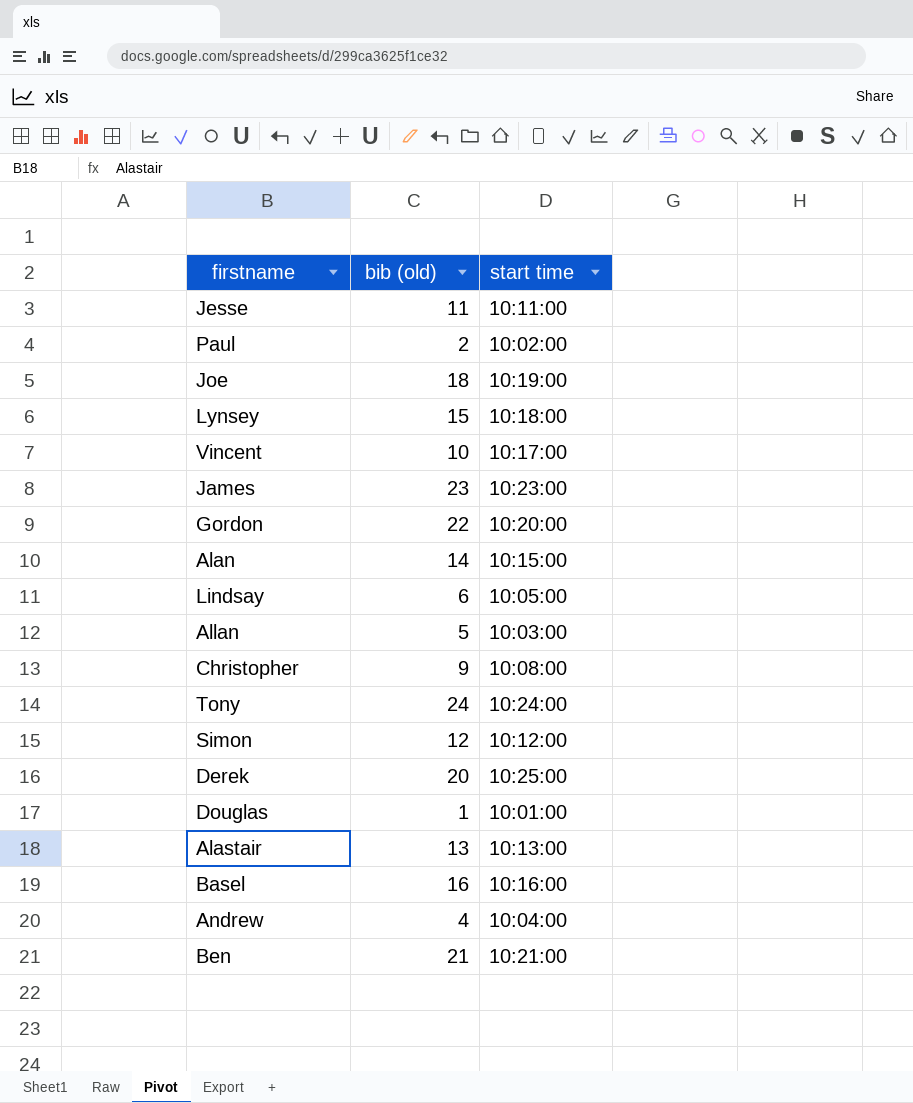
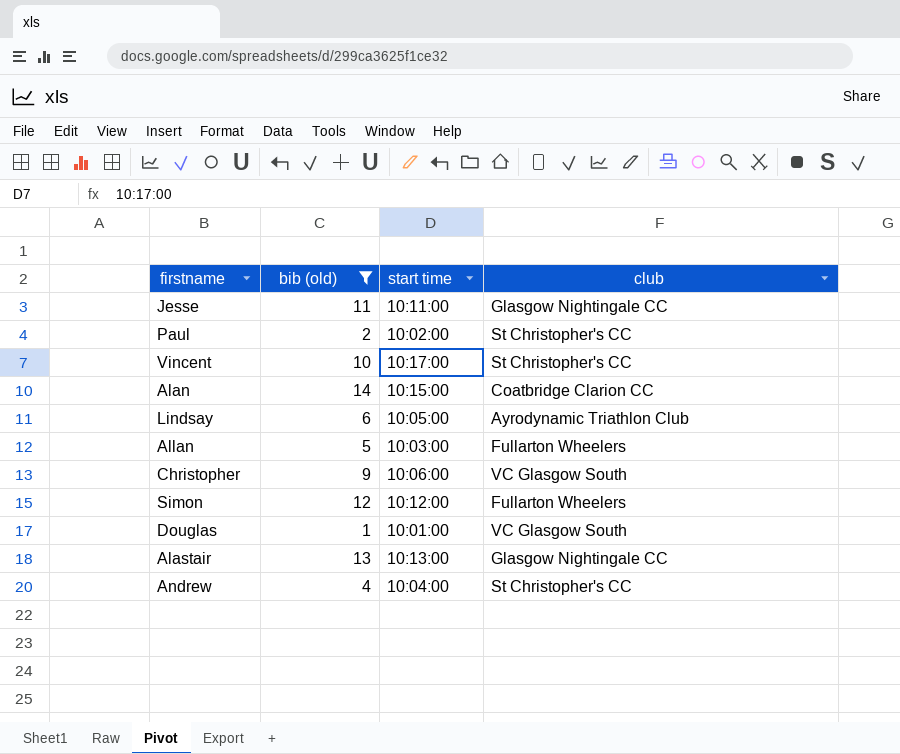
filter: none -> bib (old) <= 14
column club | position: none -> 4
Christopher | start time: 10:08:00 -> 10:06:00

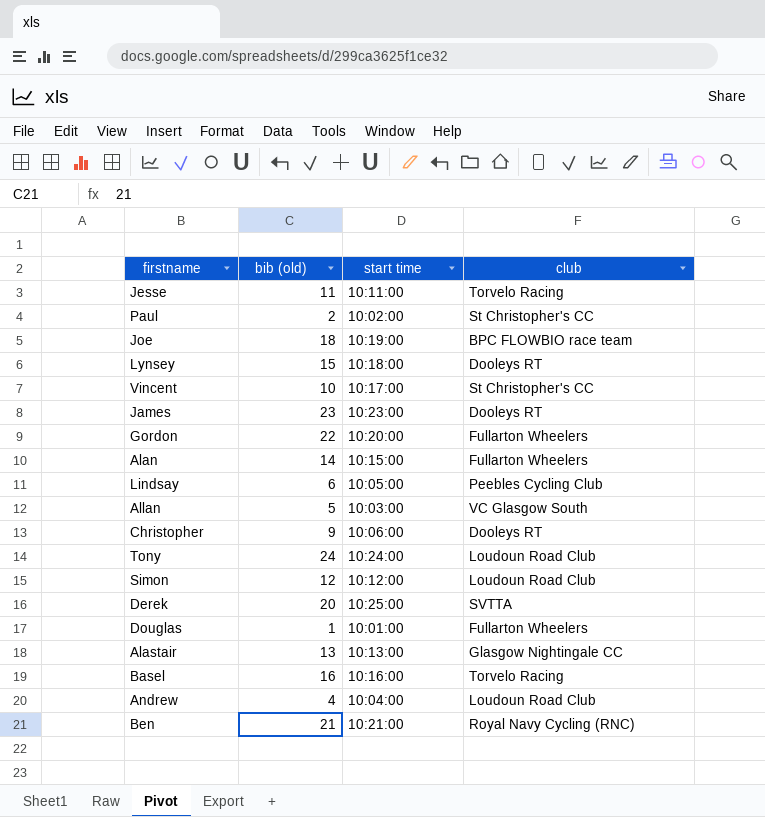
filter: bib (old) <= 14 -> none
Jesse | club: Glasgow Nightingale CC -> Torvelo Racing
Alan | club: Coatbridge Clarion CC -> Fullarton Wheelers
Lindsay | club: Ayrodynamic Triathlon Club -> Peebles Cycling Club
Allan | club: Fullarton Wheelers -> VC Glasgow South
Christopher | club: VC Glasgow South -> Dooleys RT
Simon | club: Fullarton Wheelers -> Loudoun Road Club
Douglas | club: VC Glasgow South -> Fullarton Wheelers
Andrew | club: St Christopher's CC -> Loudoun Road Club

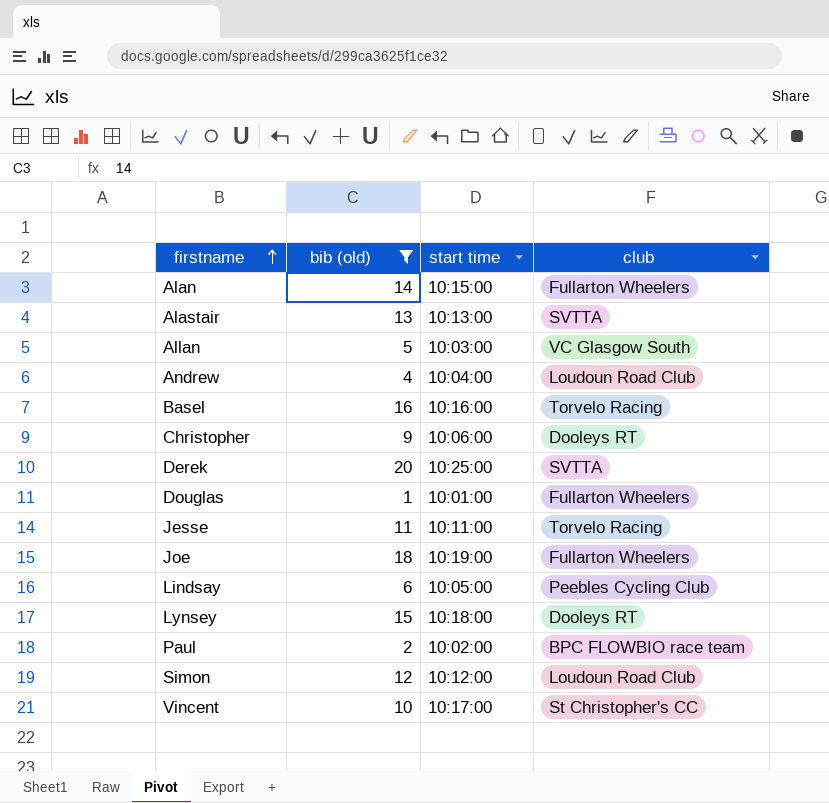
filter: none -> bib (old) <= 20
row order: none -> firstname ascending
Alastair | club: Glasgow Nightingale CC -> SVTTA
Joe | club: BPC FLOWBIO race team -> Fullarton Wheelers
Paul | club: St Christopher's CC -> BPC FLOWBIO race team

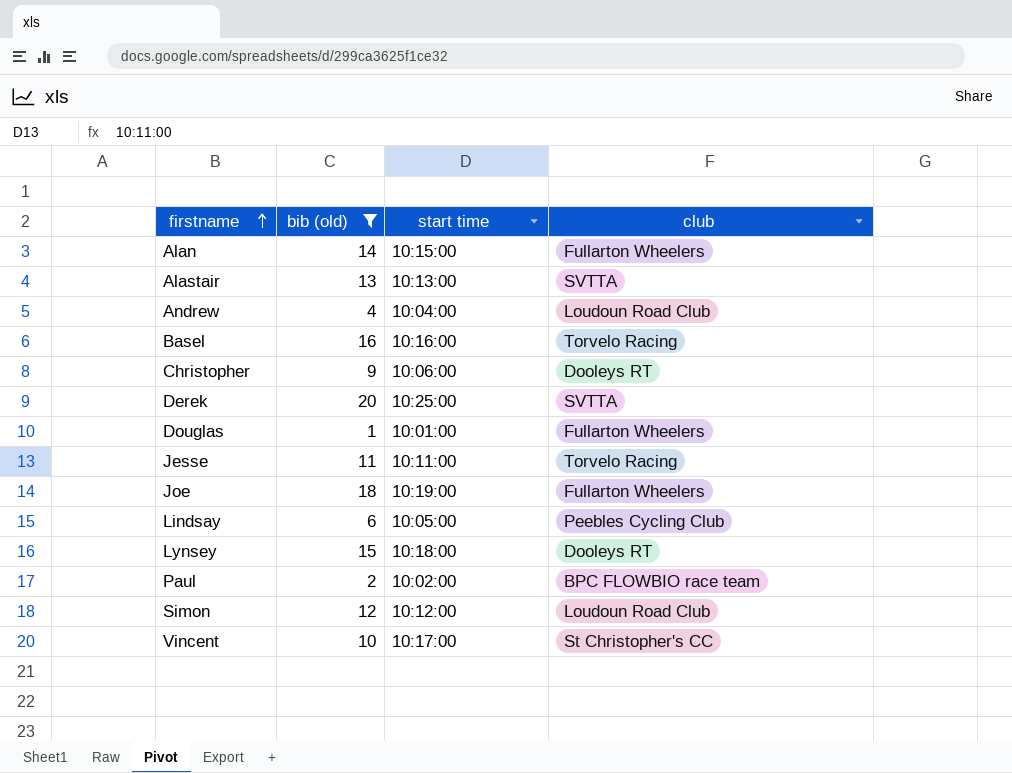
row Allan: 5 | 10:03:00 | VC Glasgow South -> none

